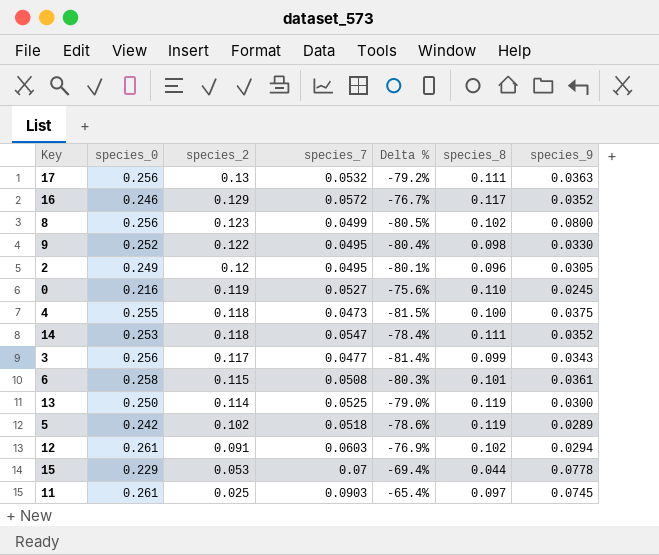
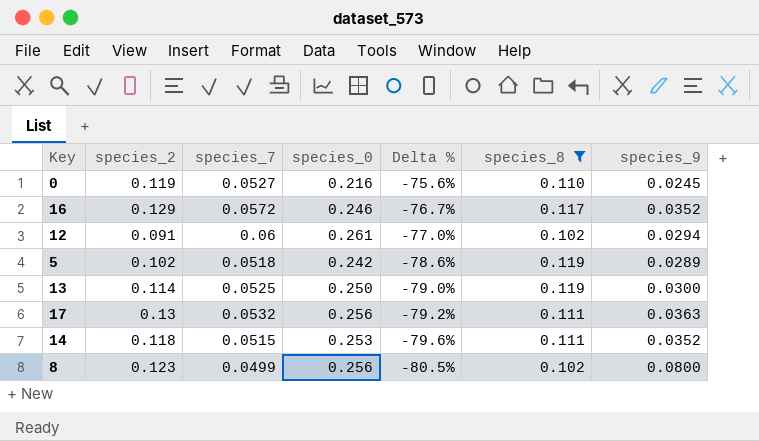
filter: none -> species_8 >= 0.102
row order: species_2 descending -> Delta % descending
column species_0 | position: 2 -> 4
12 | species_7: 0.0603 -> 0.06
12 | Delta %: -76.9% -> -77.0%
14 | species_7: 0.0547 -> 0.0515
14 | Delta %: -78.4% -> -79.6%

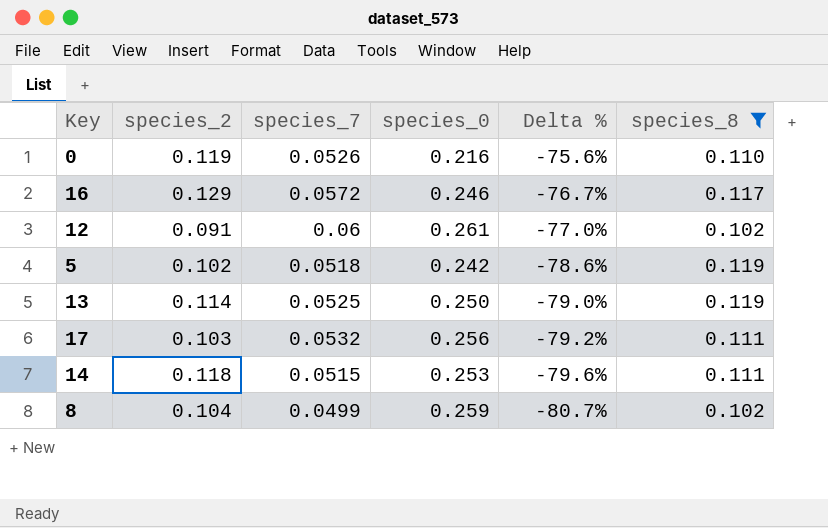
column species_9 | position: 7 -> none
0 | species_7: 0.0527 -> 0.0526
17 | species_2: 0.13 -> 0.103
8 | species_2: 0.123 -> 0.104
8 | species_0: 0.256 -> 0.259
8 | Delta %: -80.5% -> -80.7%

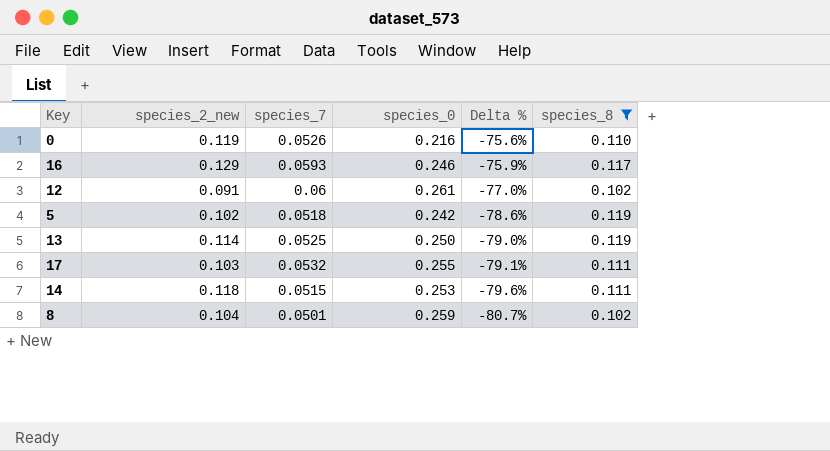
column name: species_2 -> species_2_new
16 | species_7: 0.0572 -> 0.0593
16 | Delta %: -76.7% -> -75.9%
17 | species_0: 0.256 -> 0.255
17 | Delta %: -79.2% -> -79.1%
8 | species_7: 0.0499 -> 0.0501

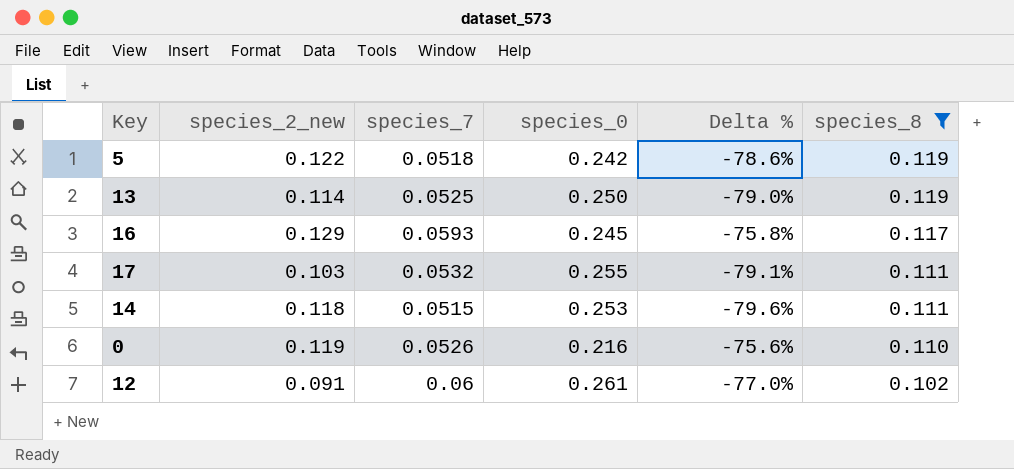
row order: Delta % descending -> species_8 descending
row 8: 0.104 | 0.0501 | 0.259 | -80.7% | 0.102 -> none
5 | species_2_new: 0.102 -> 0.122
16 | species_0: 0.246 -> 0.245
16 | Delta %: -75.9% -> -75.8%

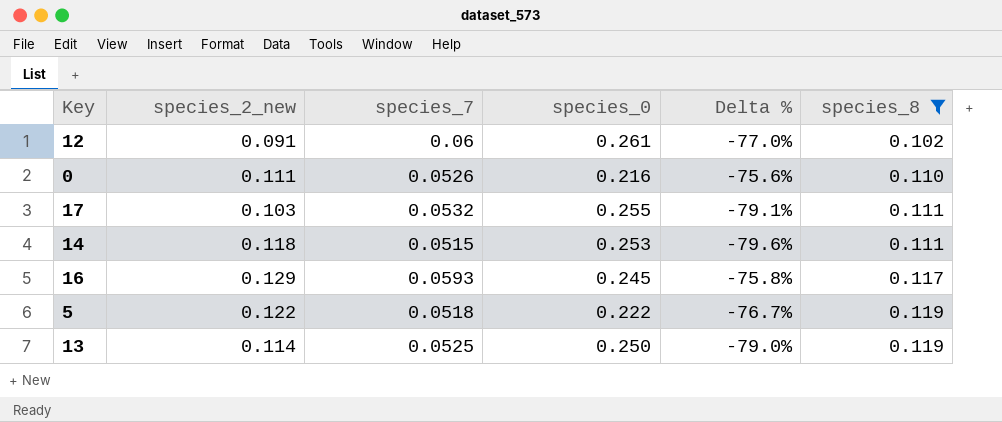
row order: species_8 descending -> species_8 ascending
0 | species_2_new: 0.119 -> 0.111
5 | species_0: 0.242 -> 0.222
5 | Delta %: -78.6% -> -76.7%

